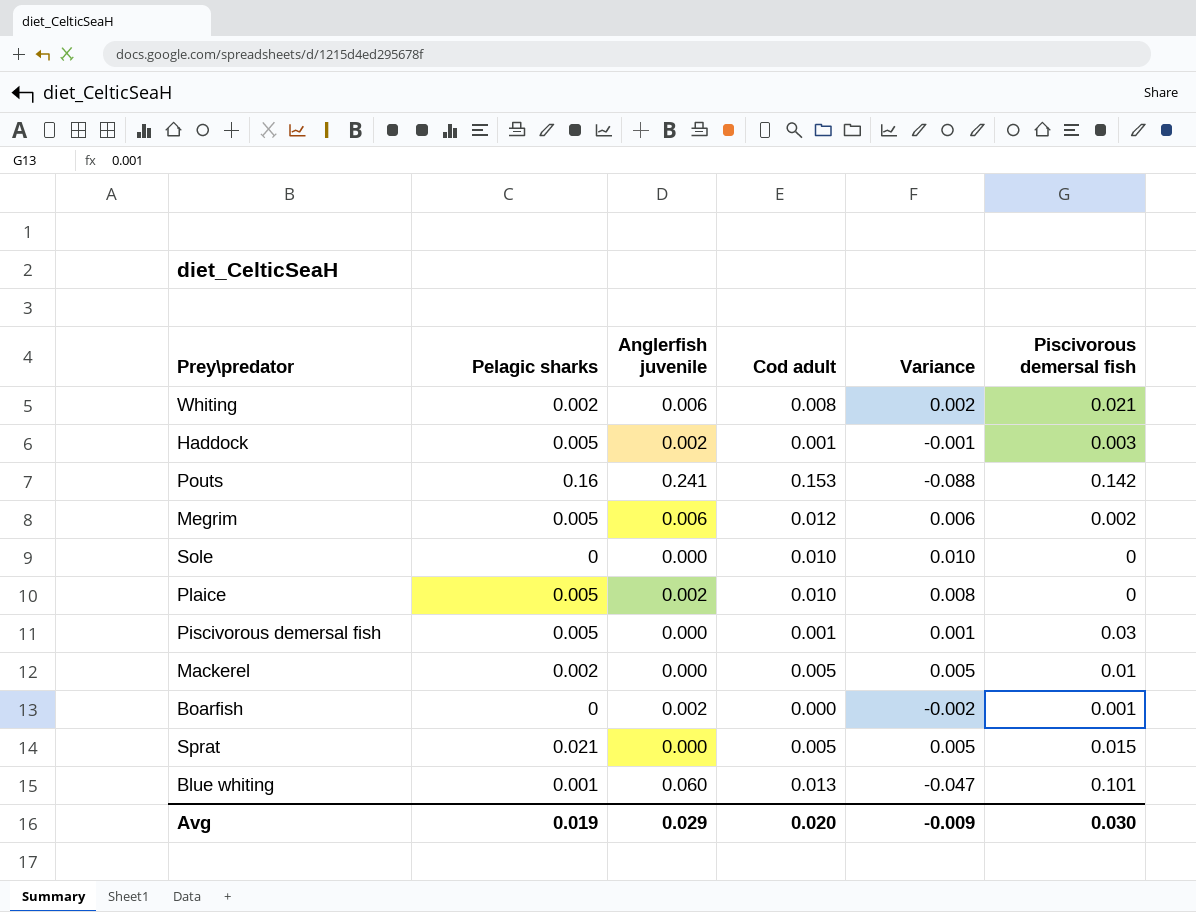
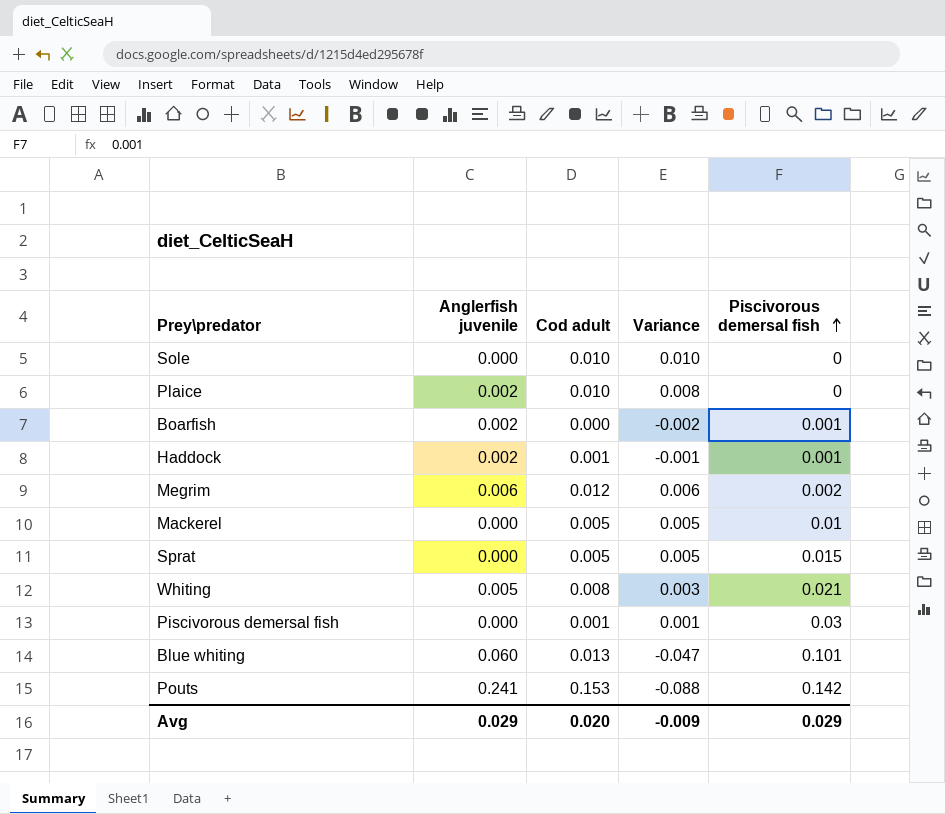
row order: none -> Piscivorous demersal fish ascending
column Pelagic sharks | position: 2 -> none
Haddock | Piscivorous demersal fish: 0.003 -> 0.001
Whiting | Anglerfish juvenile: 0.006 -> 0.005
Whiting | Variance: 0.002 -> 0.003
Avg | Piscivorous demersal fish: 0.030 -> 0.029

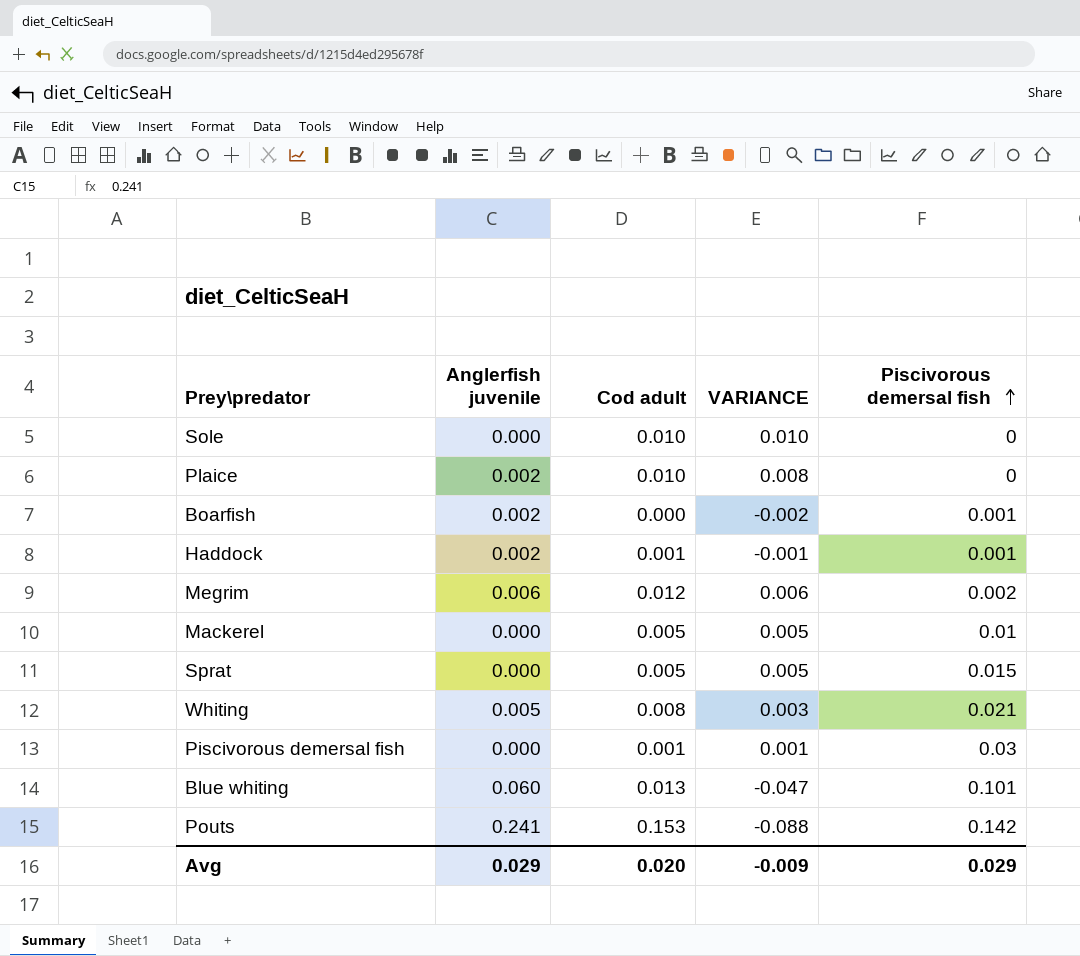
column name: Variance -> VARIANCE

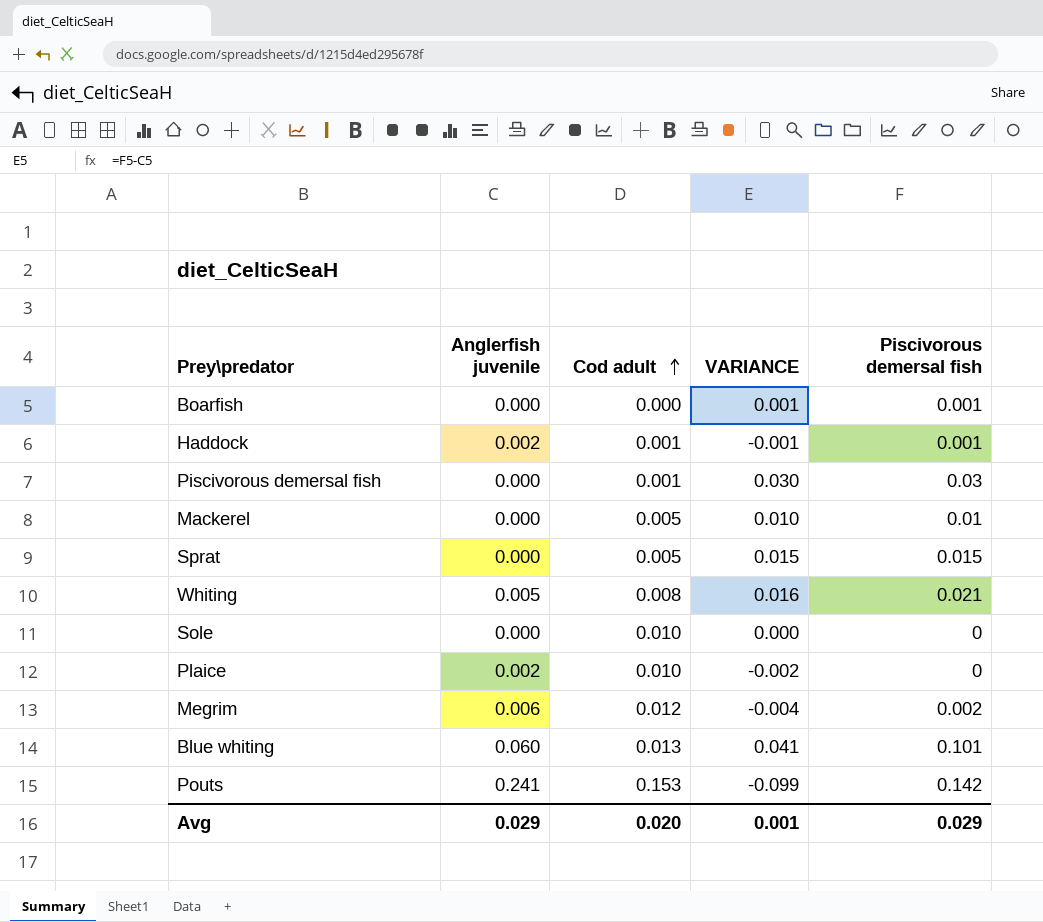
row order: Piscivorous demersal fish ascending -> Cod adult ascending
column VARIANCE | formula: [Cod adult] - [Anglerfish juvenile] -> [Piscivorous demersal fish] - [Anglerfish juvenile]
Boarfish | Anglerfish juvenile: 0.002 -> 0.000
Avg | VARIANCE: -0.009 -> 0.001

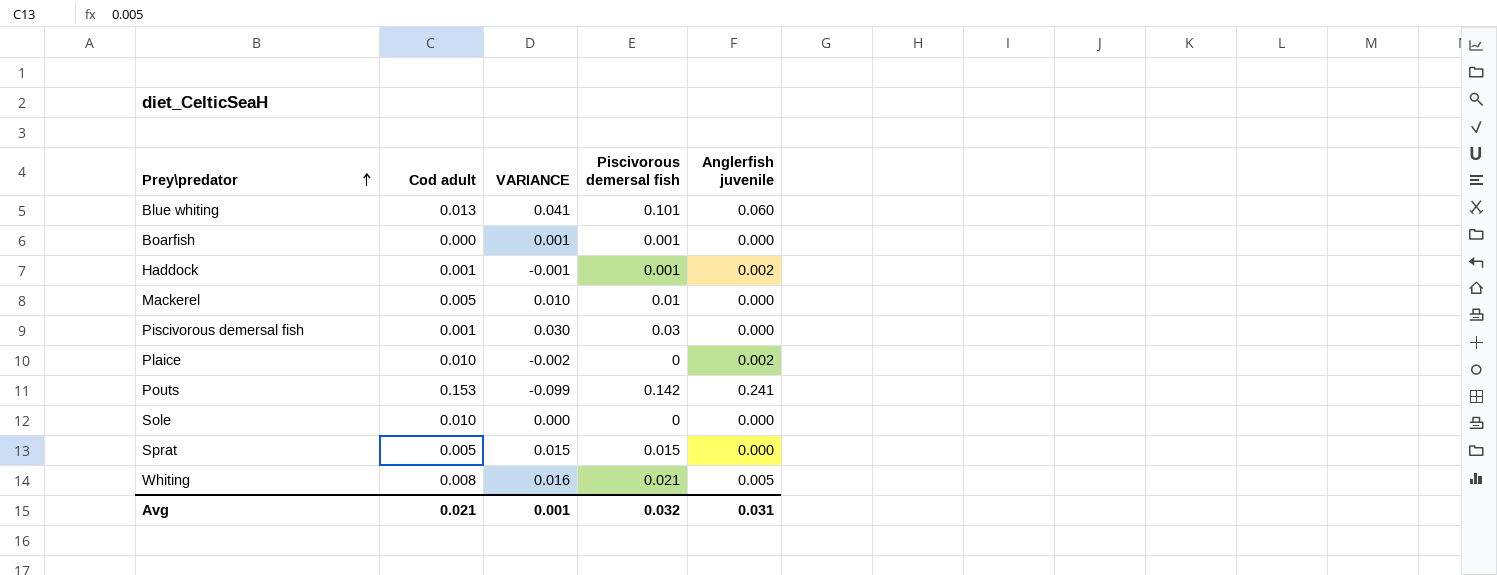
row order: Cod adult ascending -> Prey\predator ascending
column Anglerfish juvenile | position: 2 -> 5
row Megrim: 0.006 | 0.012 | -0.004 | 0.002 -> none
Avg | Cod adult: 0.020 -> 0.021
Avg | Piscivorous demersal fish: 0.029 -> 0.032
Avg | Anglerfish juvenile: 0.029 -> 0.031

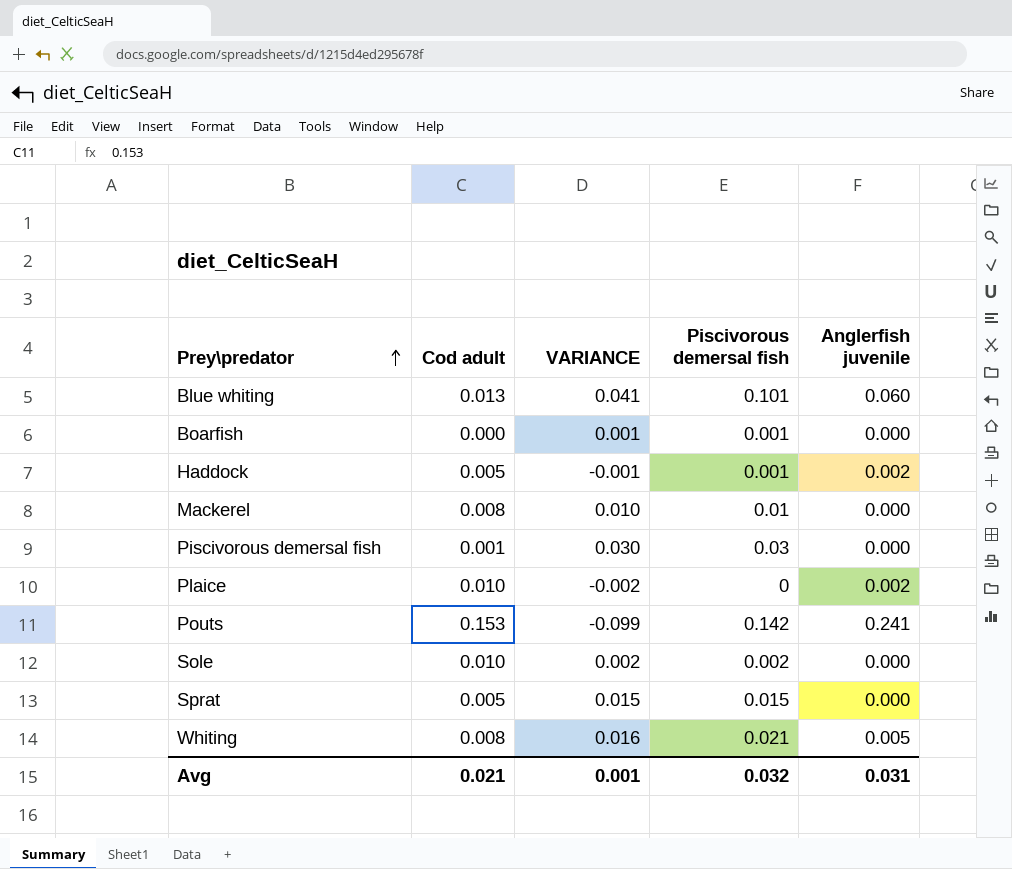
Haddock | Cod adult: 0.001 -> 0.005
Mackerel | Cod adult: 0.005 -> 0.008
Sole | VARIANCE: 0.000 -> 0.002
Sole | Piscivorous demersal fish: 0 -> 0.002

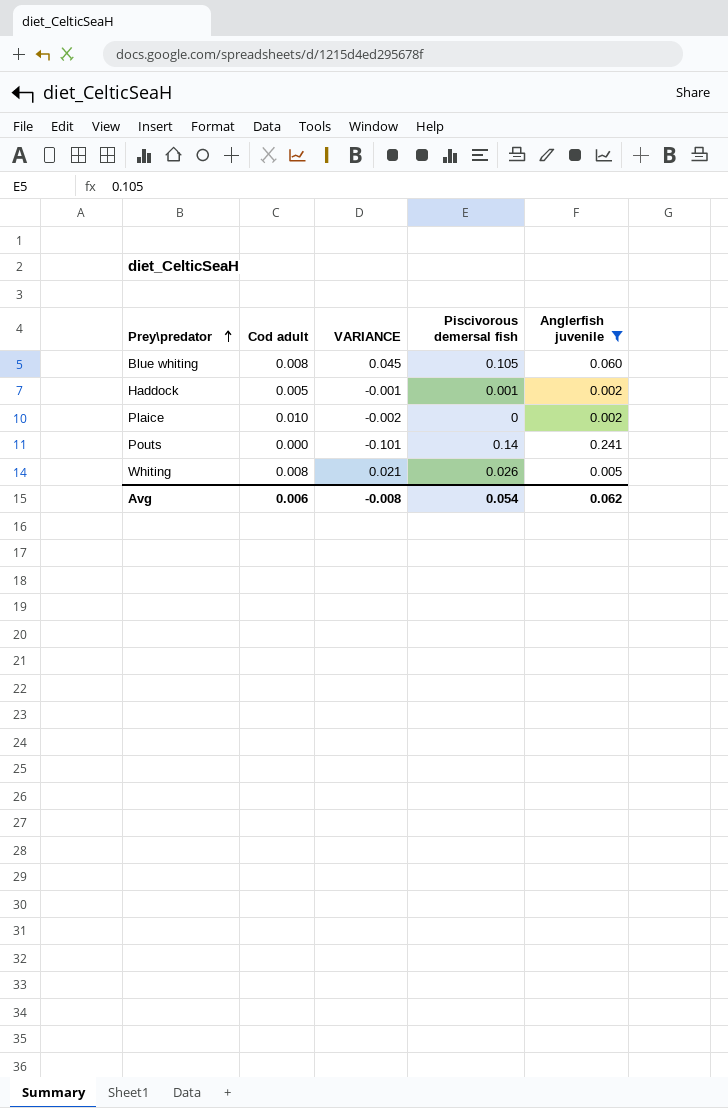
filter: none -> Anglerfish juvenile != 0.000
Blue whiting | Cod adult: 0.013 -> 0.008
Blue whiting | VARIANCE: 0.041 -> 0.045
Blue whiting | Piscivorous demersal fish: 0.101 -> 0.105
Pouts | Cod adult: 0.153 -> 0.000
Pouts | VARIANCE: -0.099 -> -0.101
Pouts | Piscivorous demersal fish: 0.142 -> 0.14
Whiting | VARIANCE: 0.016 -> 0.021
Whiting | Piscivorous demersal fish: 0.021 -> 0.026
Avg | Cod adult: 0.021 -> 0.006
Avg | VARIANCE: 0.001 -> -0.008
Avg | Piscivorous demersal fish: 0.032 -> 0.054
Avg | Anglerfish juvenile: 0.031 -> 0.062

